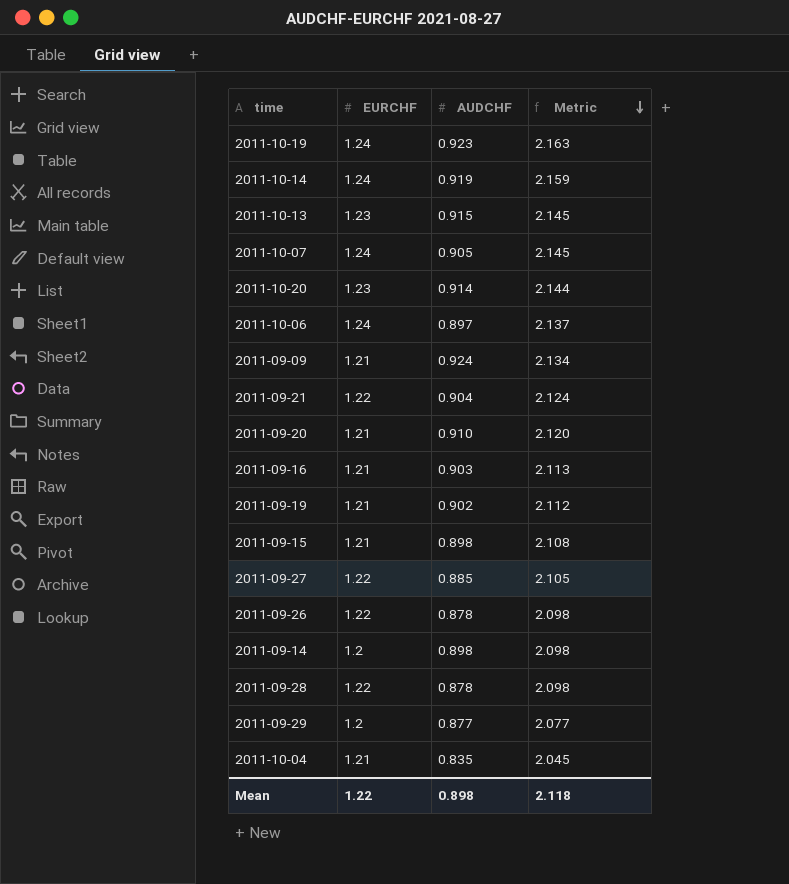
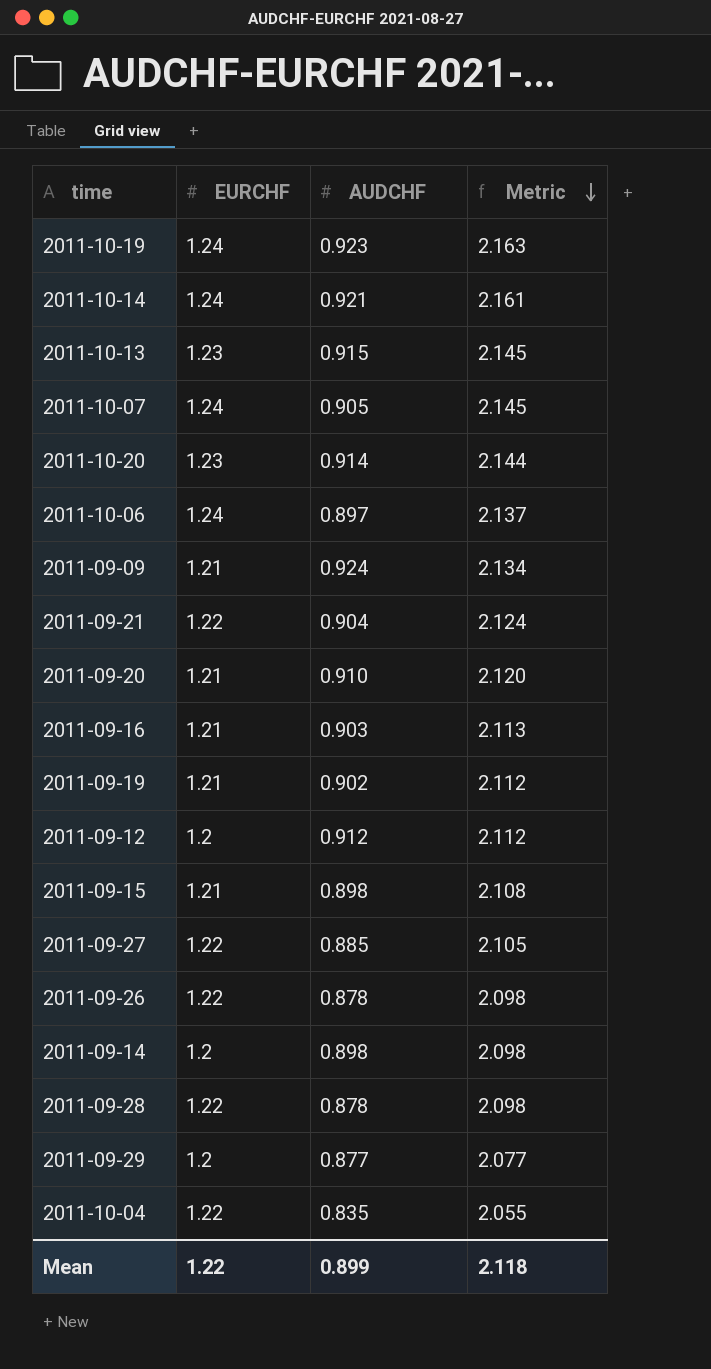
2011-10-14 | AUDCHF: 0.919 -> 0.921
2011-10-14 | Metric: 2.159 -> 2.161
row 2011-09-12: none -> 1.2 | 0.912 | 2.112
2011-10-04 | EURCHF: 1.21 -> 1.22
2011-10-04 | Metric: 2.045 -> 2.055
Mean | AUDCHF: 0.898 -> 0.899

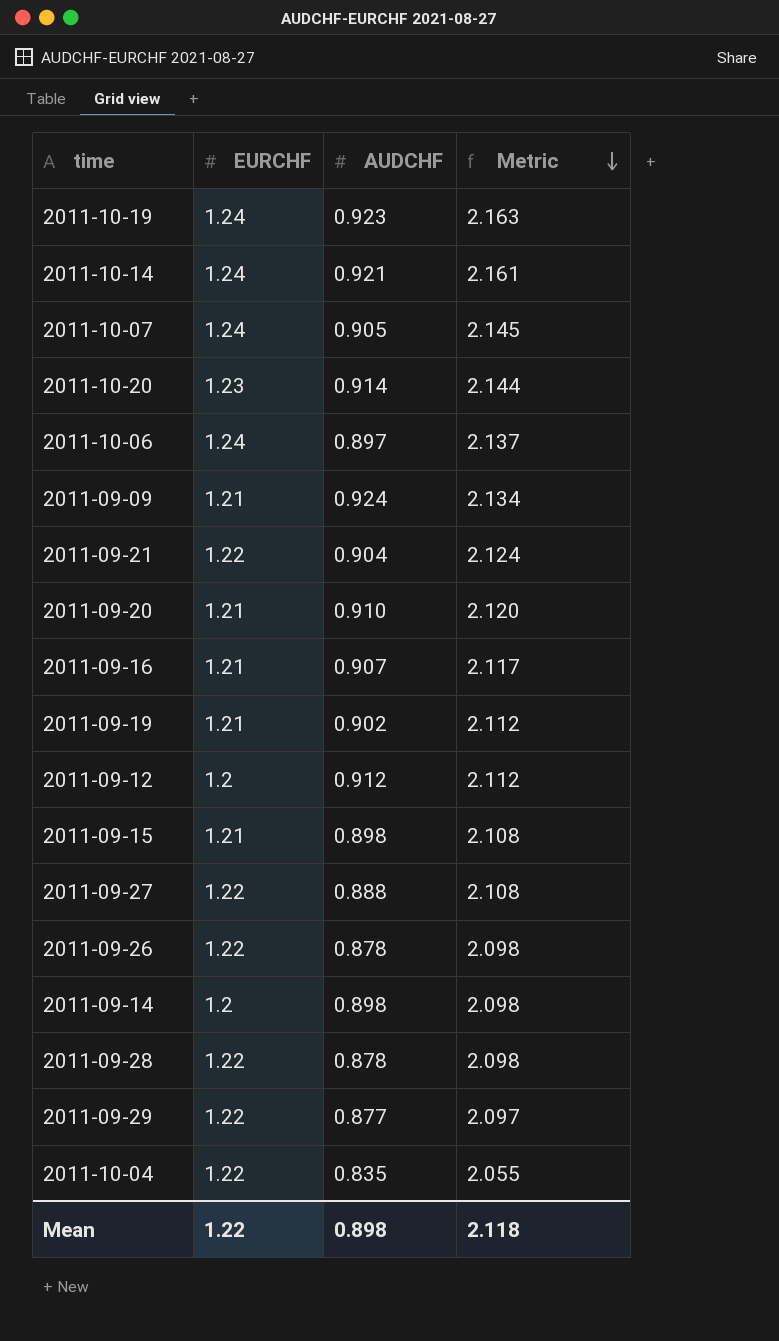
row 2011-10-13: 1.23 | 0.915 | 2.145 -> none
2011-09-16 | AUDCHF: 0.903 -> 0.907
2011-09-16 | Metric: 2.113 -> 2.117
2011-09-27 | AUDCHF: 0.885 -> 0.888
2011-09-27 | Metric: 2.105 -> 2.108
2011-09-29 | EURCHF: 1.2 -> 1.22
2011-09-29 | Metric: 2.077 -> 2.097
Mean | AUDCHF: 0.899 -> 0.898

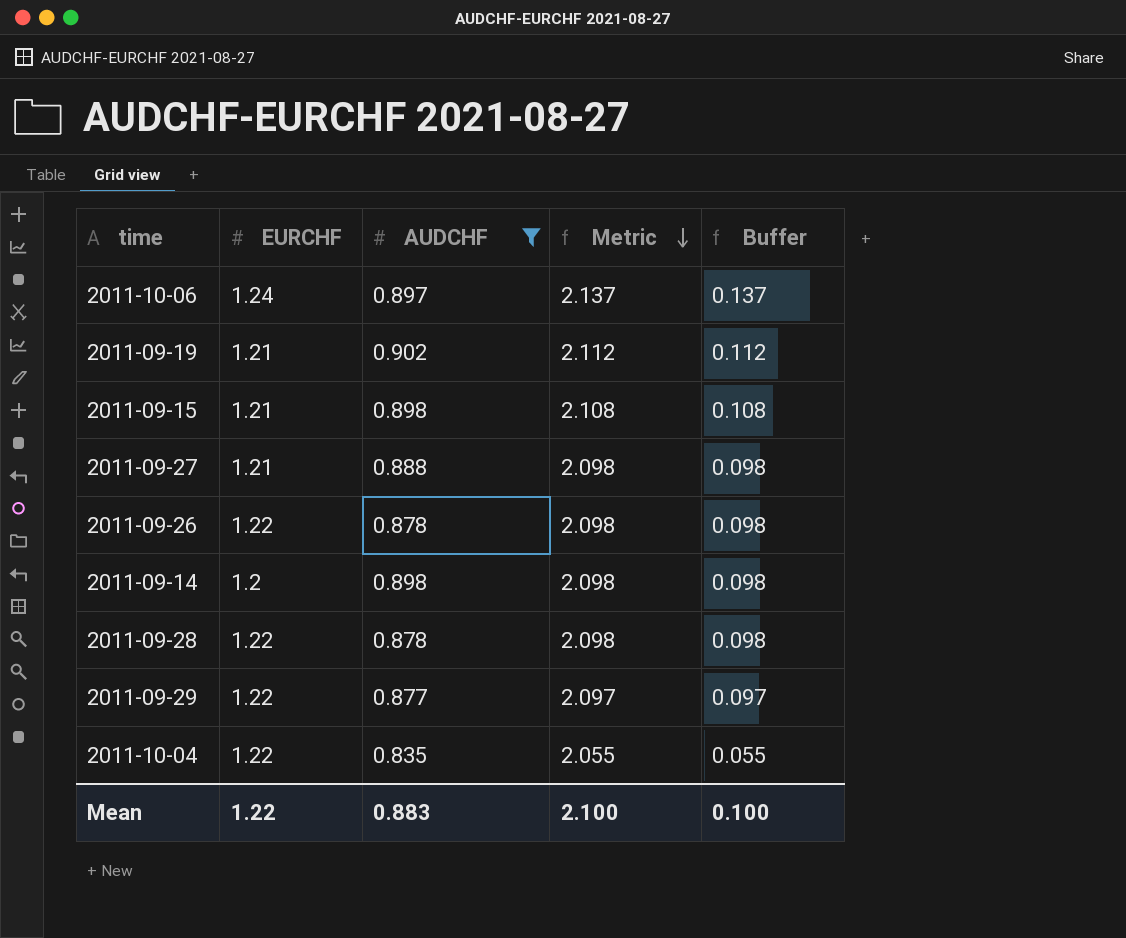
filter: none -> AUDCHF <= 0.902
column Buffer | formula: none -> [Metric] - 2
2011-09-27 | EURCHF: 1.22 -> 1.21
2011-09-27 | Metric: 2.108 -> 2.098
Mean | AUDCHF: 0.898 -> 0.883
Mean | Metric: 2.118 -> 2.100

